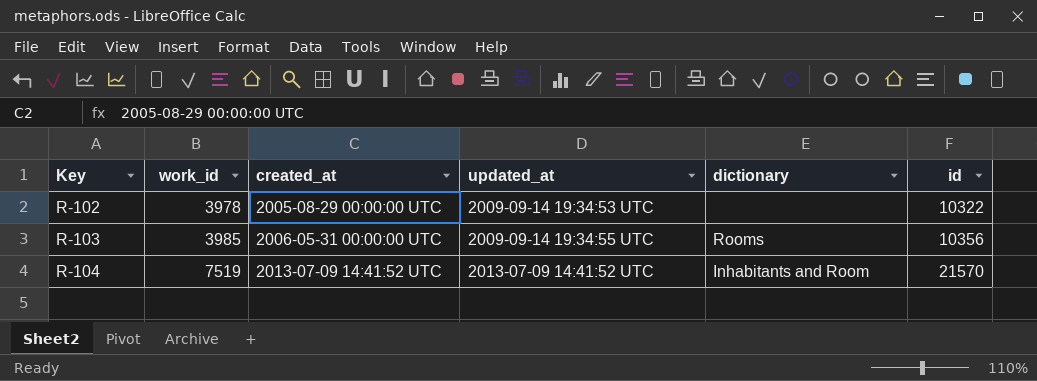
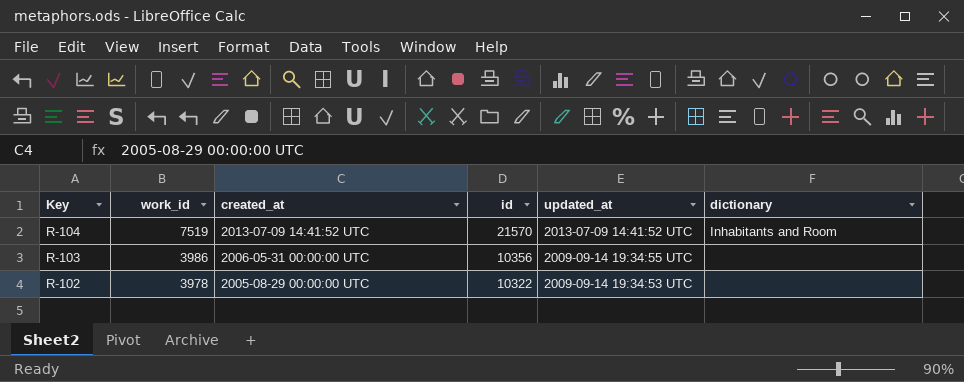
row order: Key ascending -> Key descending
column id | position: 6 -> 4
R-103 | work_id: 3985 -> 3986
R-103 | dictionary: Rooms -> none

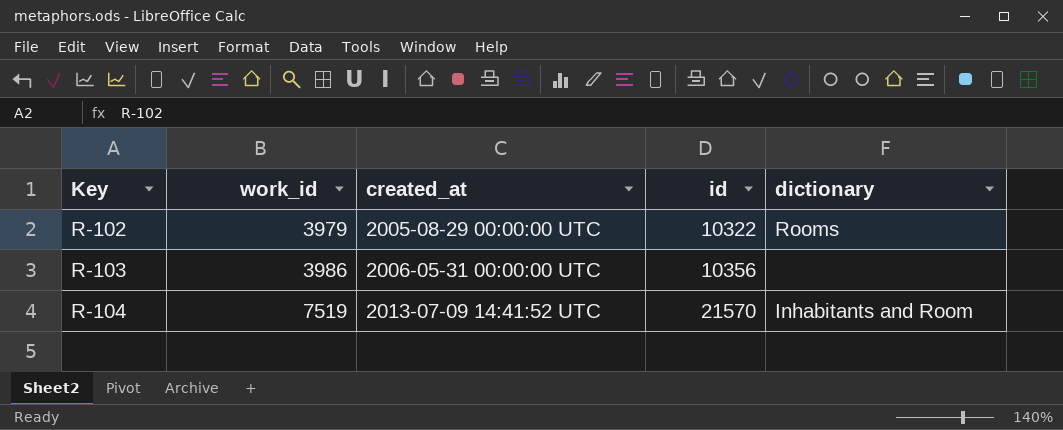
row order: Key descending -> Key ascending
column updated_at | position: 5 -> none
R-102 | work_id: 3978 -> 3979
R-102 | dictionary: none -> Rooms

